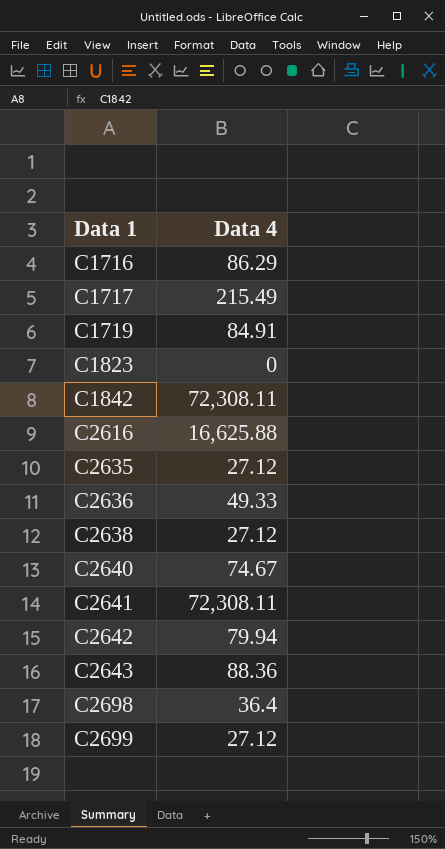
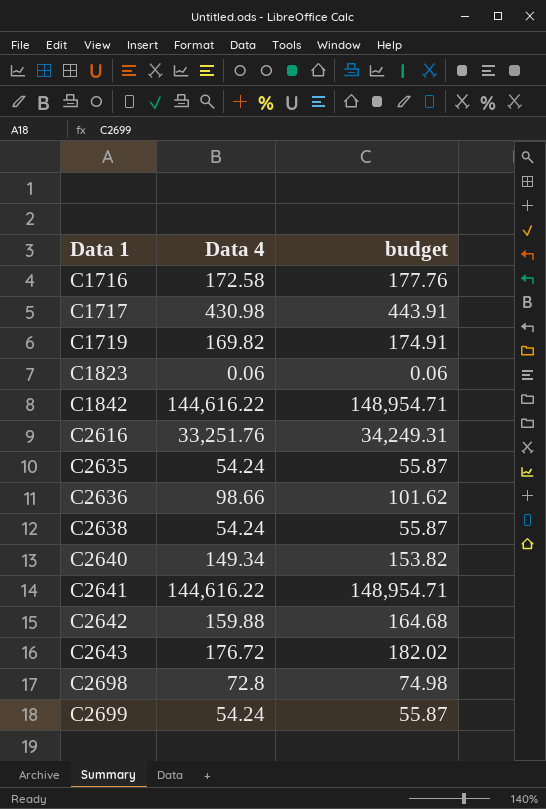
column budget | formula: none -> [Data 4] * 1.03
C1716 | Data 4: 86.29 -> 172.58
C1717 | Data 4: 215.49 -> 430.98
C1719 | Data 4: 84.91 -> 169.82
C1823 | Data 4: 0 -> 0.06
C1842 | Data 4: 72,308.11 -> 144,616.22
C2616 | Data 4: 16,625.88 -> 33,251.76
C2635 | Data 4: 27.12 -> 54.24
C2636 | Data 4: 49.33 -> 98.66
C2638 | Data 4: 27.12 -> 54.24
C2640 | Data 4: 74.67 -> 149.34
C2641 | Data 4: 72,308.11 -> 144,616.22
C2642 | Data 4: 79.94 -> 159.88
C2643 | Data 4: 88.36 -> 176.72
C2698 | Data 4: 36.4 -> 72.8
C2699 | Data 4: 27.12 -> 54.24

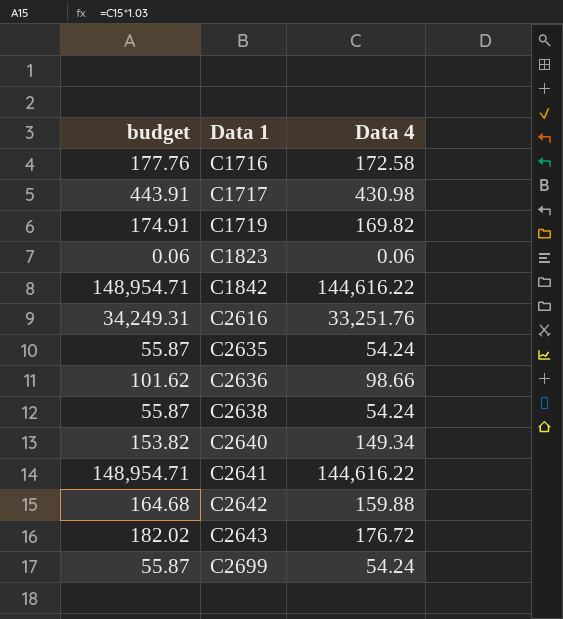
column budget | position: 3 -> 1
row C2698: 72.8 | 74.98 -> none

